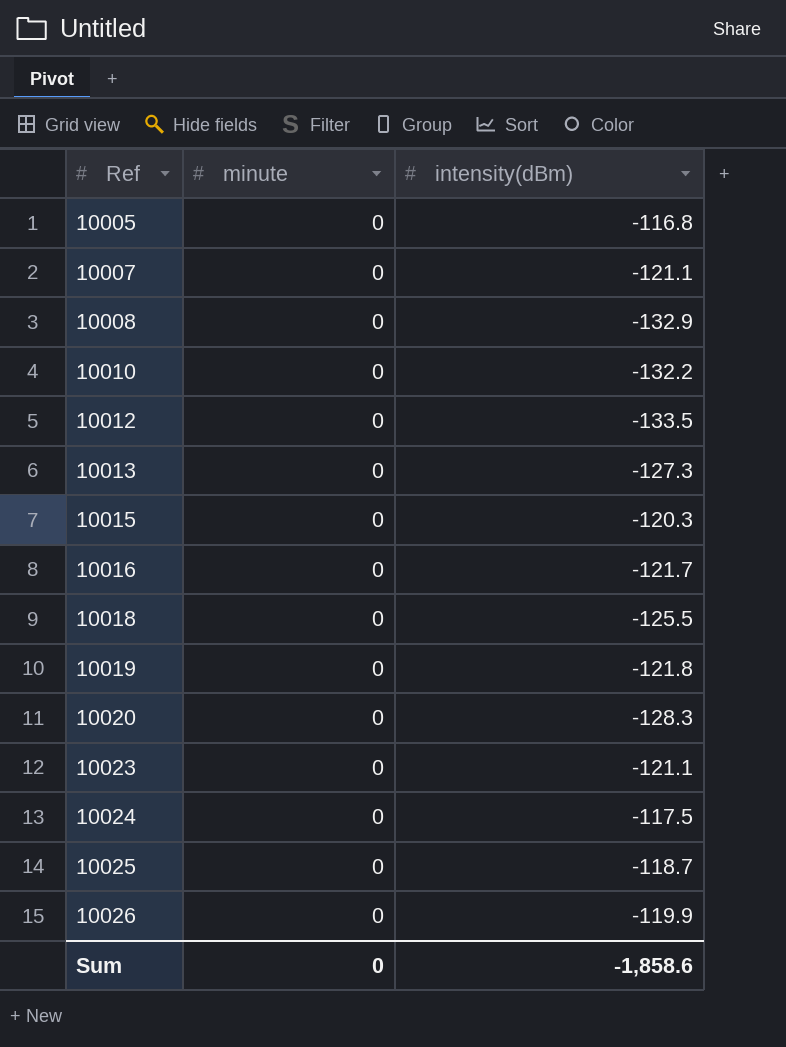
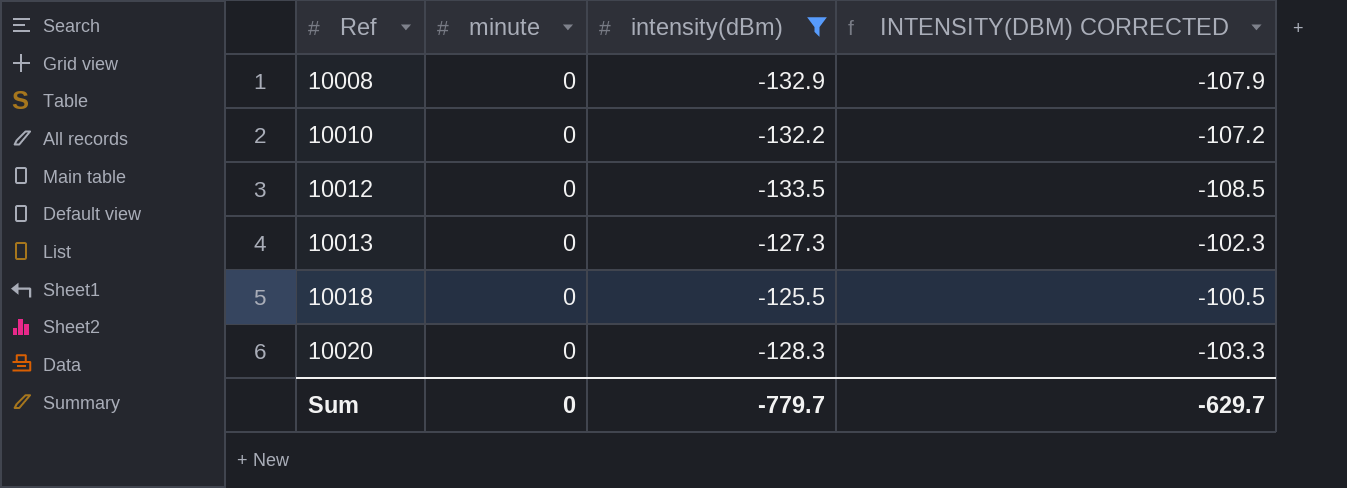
filter: none -> intensity(dBm) <= -125.5
column INTENSITY(DBM) CORRECTED | formula: none -> [intensity(dBm)] + 25
Sum | intensity(dBm): -1,858.6 -> -779.7

